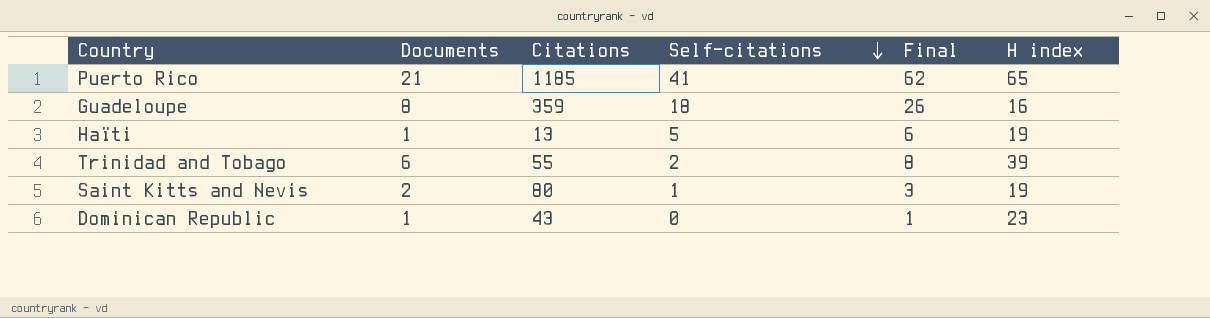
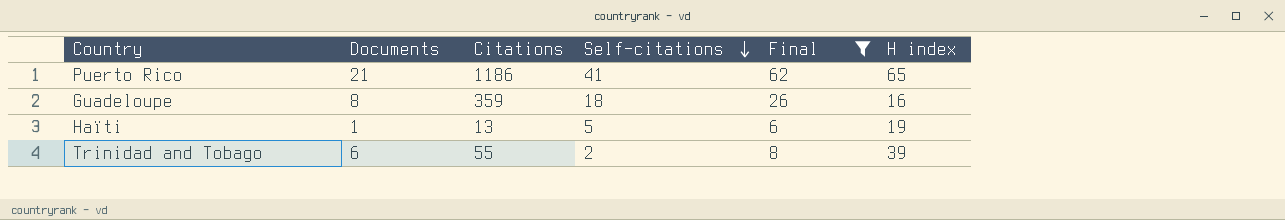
filter: none -> Final >= 6
Puerto Rico | Citations: 1185 -> 1186

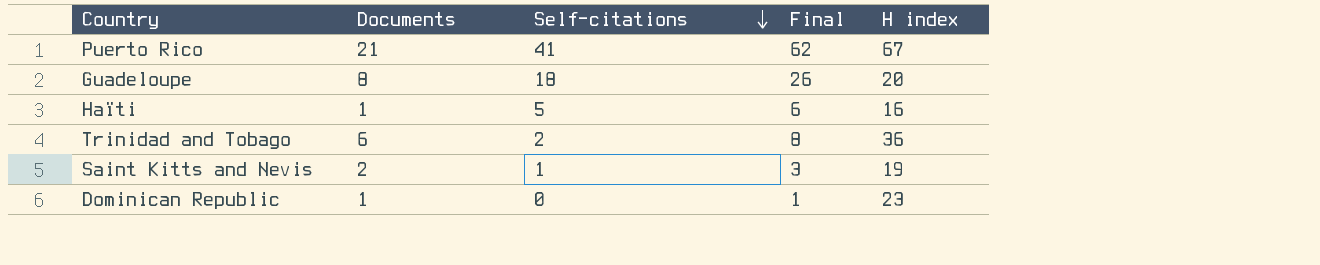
filter: Final >= 6 -> none
column Citations | position: 3 -> none
Puerto Rico | H index: 65 -> 67
Guadeloupe | H index: 16 -> 20
Haïti | H index: 19 -> 16
Trinidad and Tobago | H index: 39 -> 36

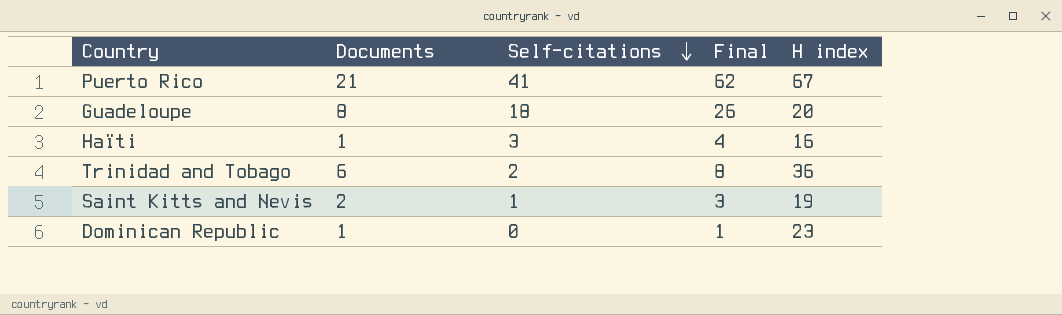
Haïti | Self-citations: 5 -> 3
Haïti | Final: 6 -> 4

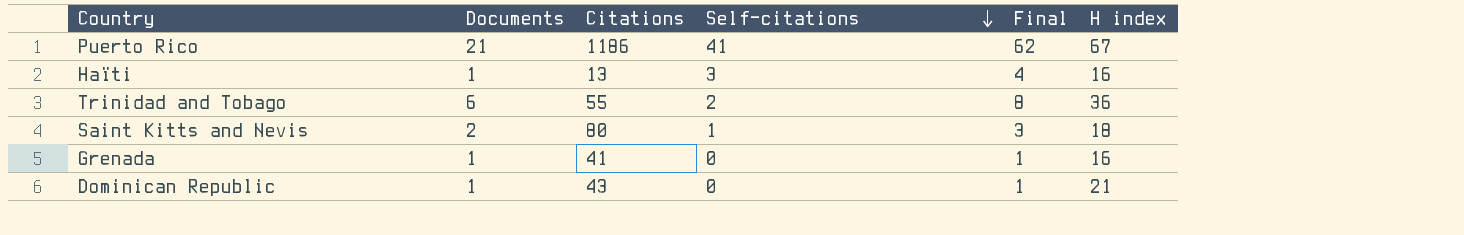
column Citations | position: none -> 3
row Guadeloupe: 8 | 18 | 26 | 20 -> none
Saint Kitts and Nevis | H index: 19 -> 18
row Grenada: none -> 1 | 41 | 0 | 1 | 16
Dominican Republic | H index: 23 -> 21

